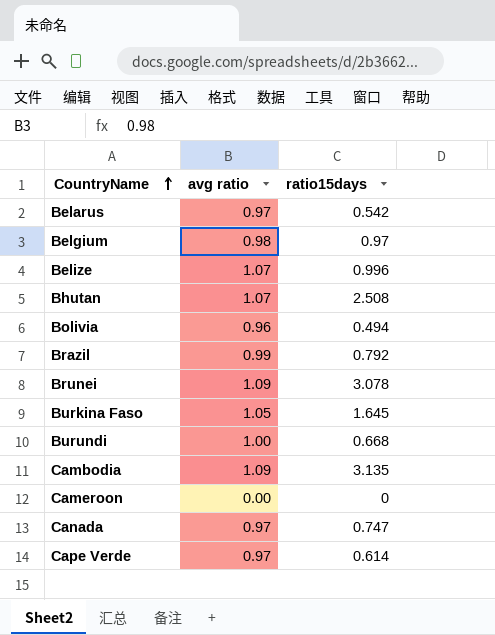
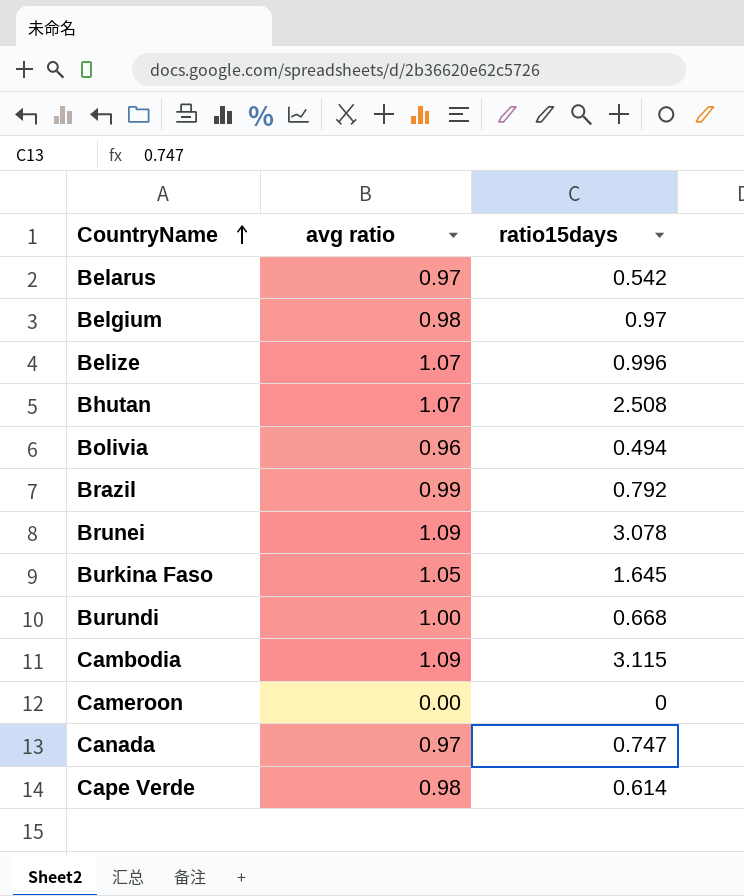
Cambodia | ratio15days: 3.135 -> 3.115
Cape Verde | avg ratio: 0.97 -> 0.98

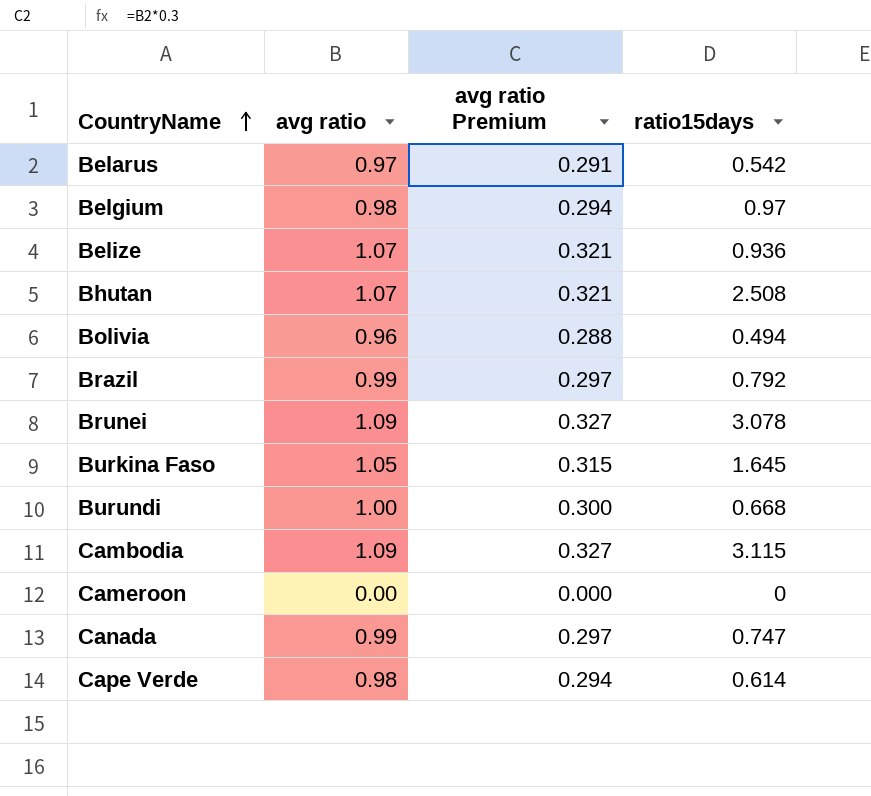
column avg ratio Premium | formula: none -> [avg ratio] * 0.3
Belize | ratio15days: 0.996 -> 0.936
Canada | avg ratio: 0.97 -> 0.99

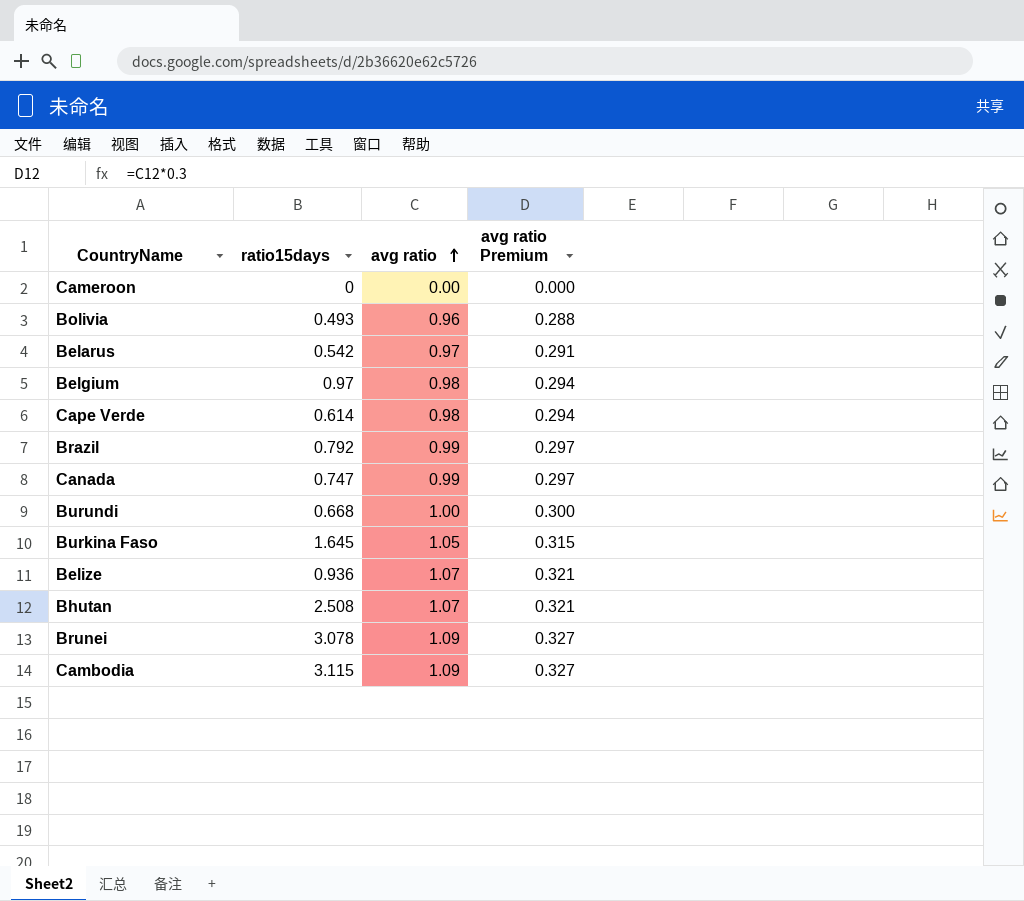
row order: CountryName ascending -> avg ratio ascending
column ratio15days | position: 4 -> 2
Bolivia | ratio15days: 0.494 -> 0.493

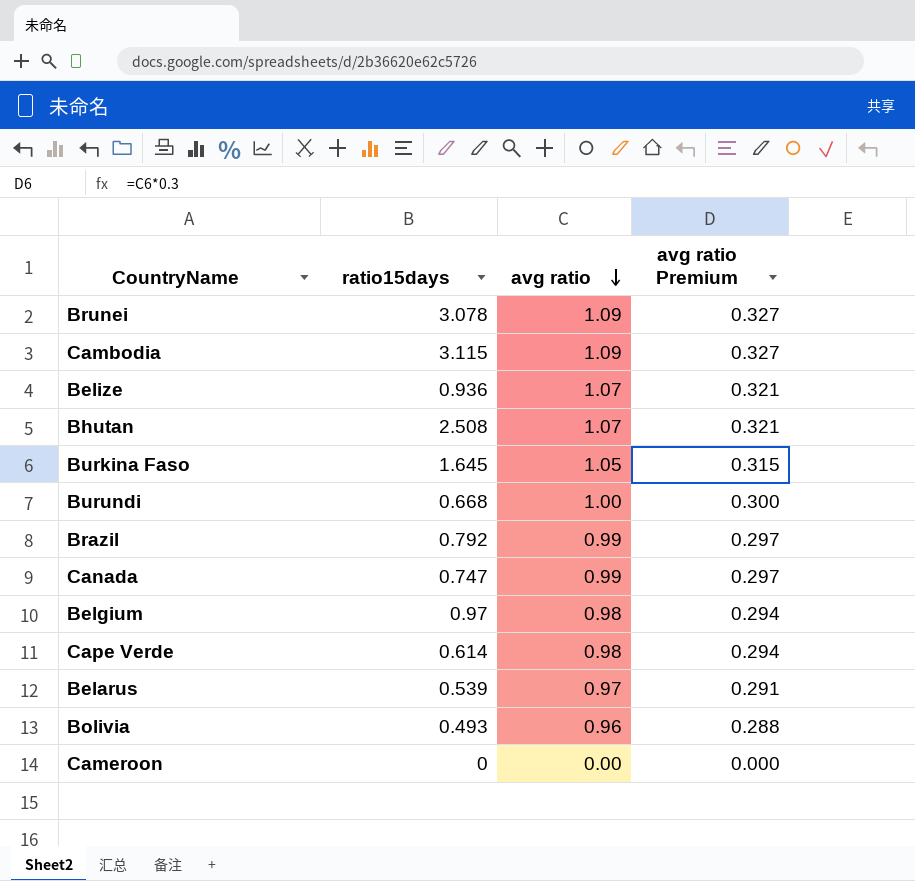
row order: avg ratio ascending -> avg ratio descending
Belarus | ratio15days: 0.542 -> 0.539

